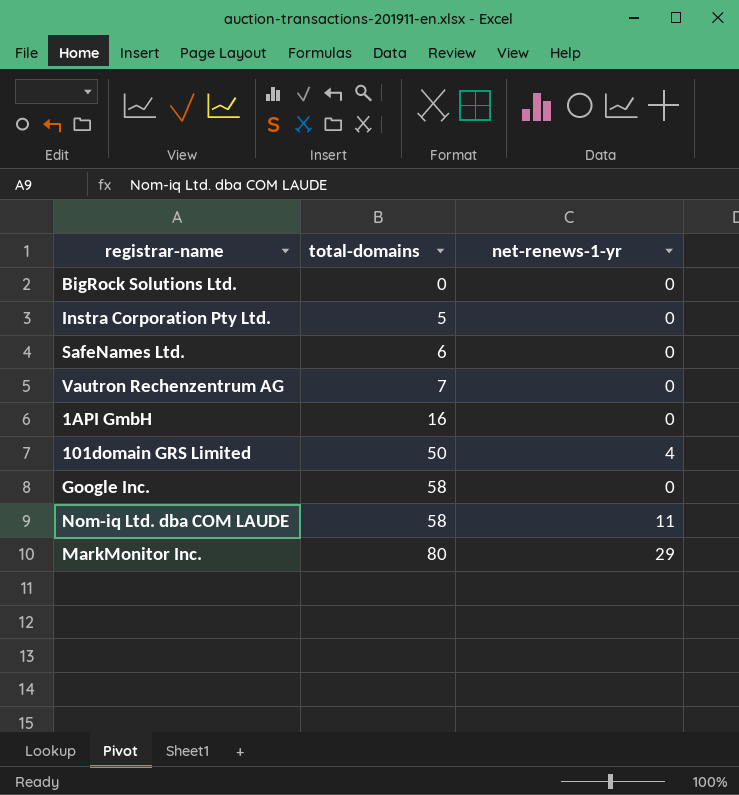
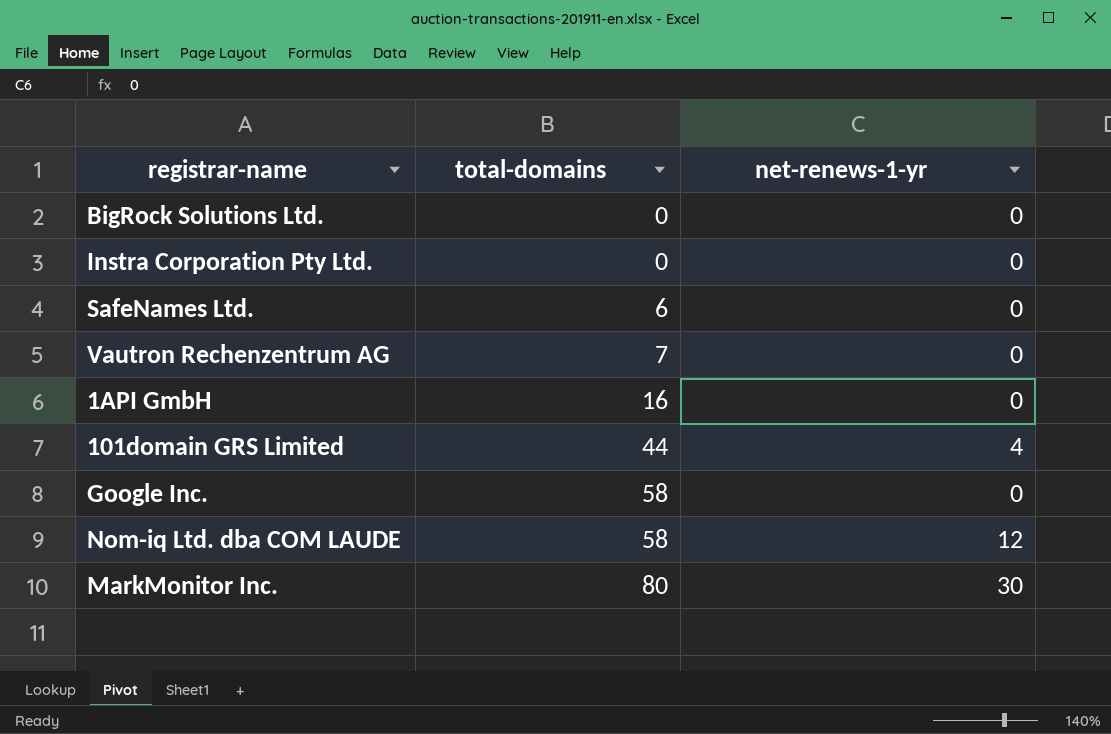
Instra Corporation Pty Ltd. | total-domains: 5 -> 0
101domain GRS Limited | total-domains: 50 -> 44
Nom-iq Ltd. dba COM LAUDE | net-renews-1-yr: 11 -> 12
MarkMonitor Inc. | net-renews-1-yr: 29 -> 30

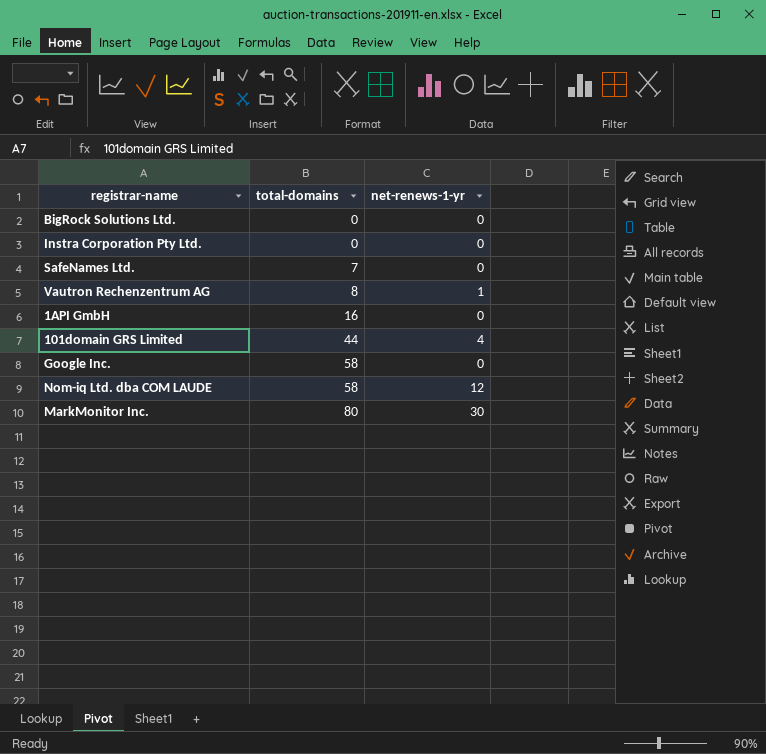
SafeNames Ltd. | total-domains: 6 -> 7
Vautron Rechenzentrum AG | total-domains: 7 -> 8
Vautron Rechenzentrum AG | net-renews-1-yr: 0 -> 1

